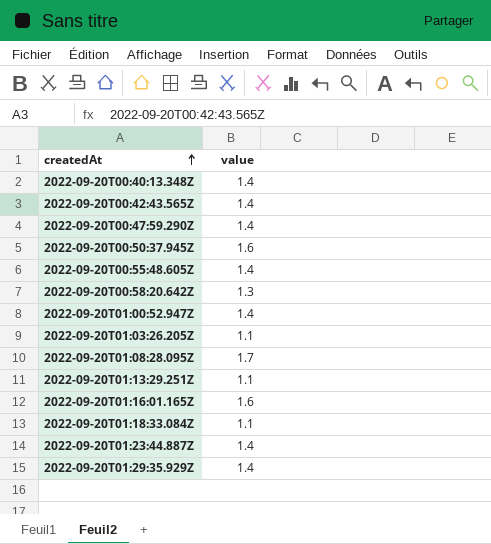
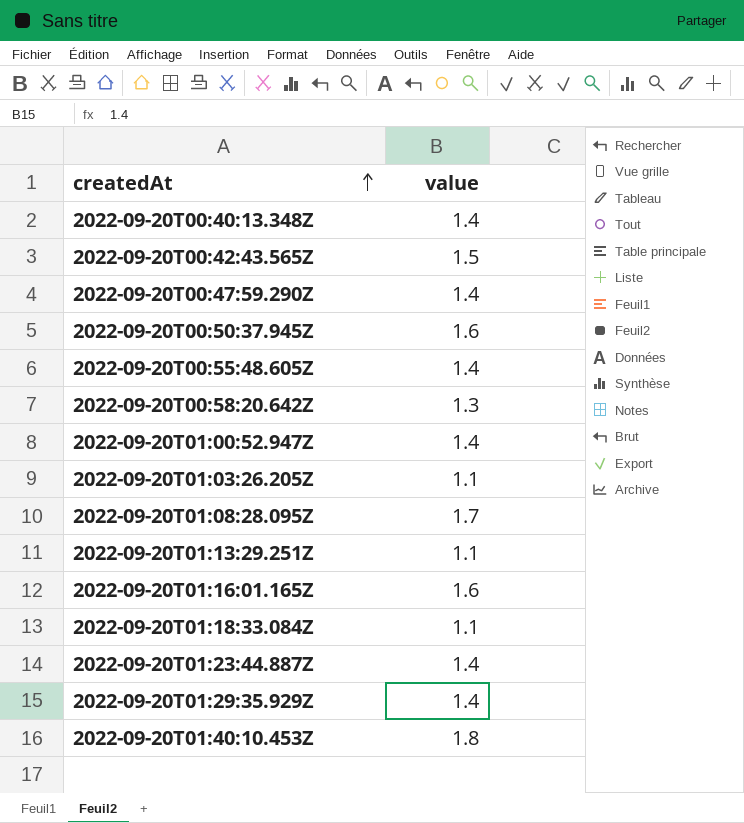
2022-09-20T00:42:43.565Z | value: 1.4 -> 1.5
row 2022-09-20T01:40:10.453Z: none -> 1.8

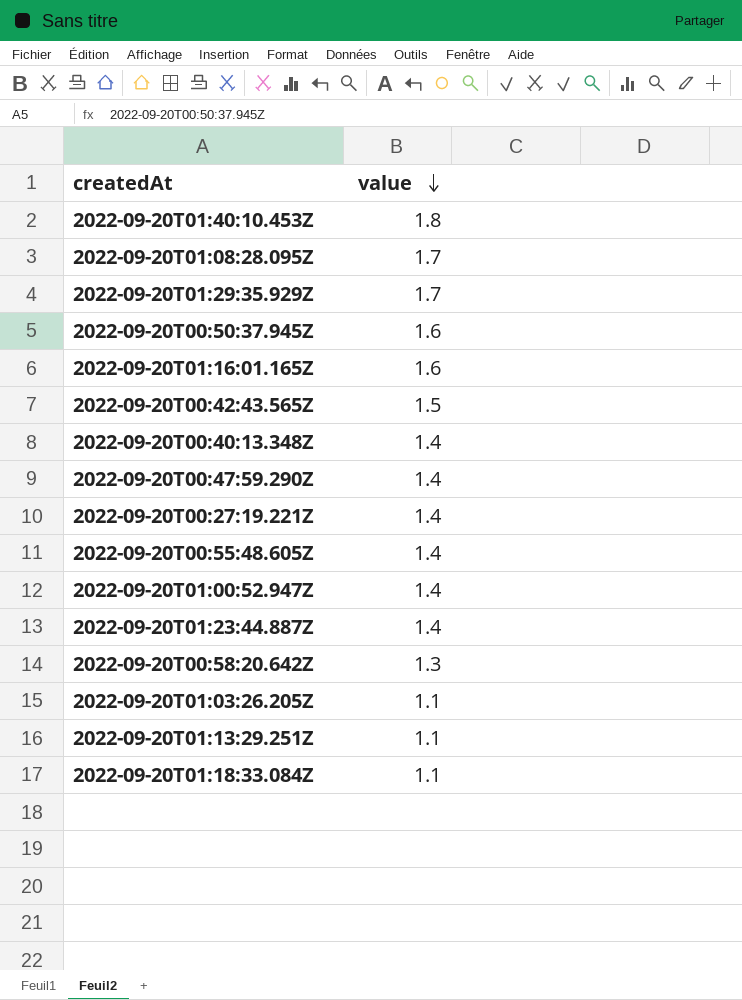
row order: createdAt ascending -> value descending
2022-09-20T01:29:35.929Z | value: 1.4 -> 1.7
row 2022-09-20T00:27:19.221Z: none -> 1.4

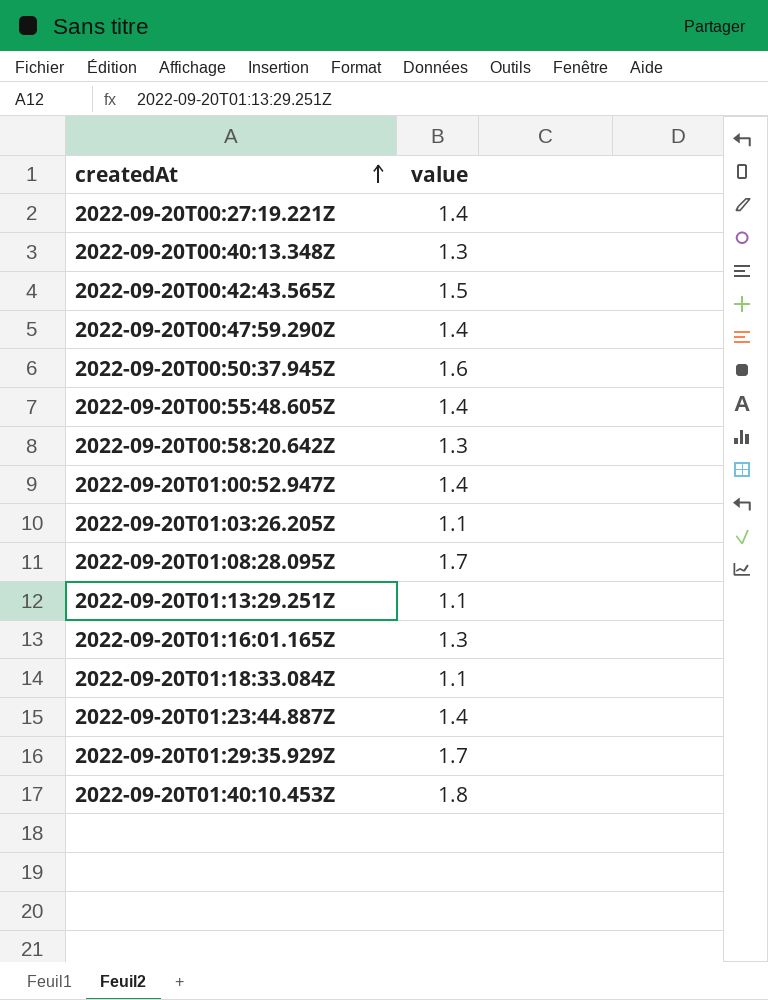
row order: value descending -> createdAt ascending
2022-09-20T00:40:13.348Z | value: 1.4 -> 1.3
2022-09-20T01:16:01.165Z | value: 1.6 -> 1.3

